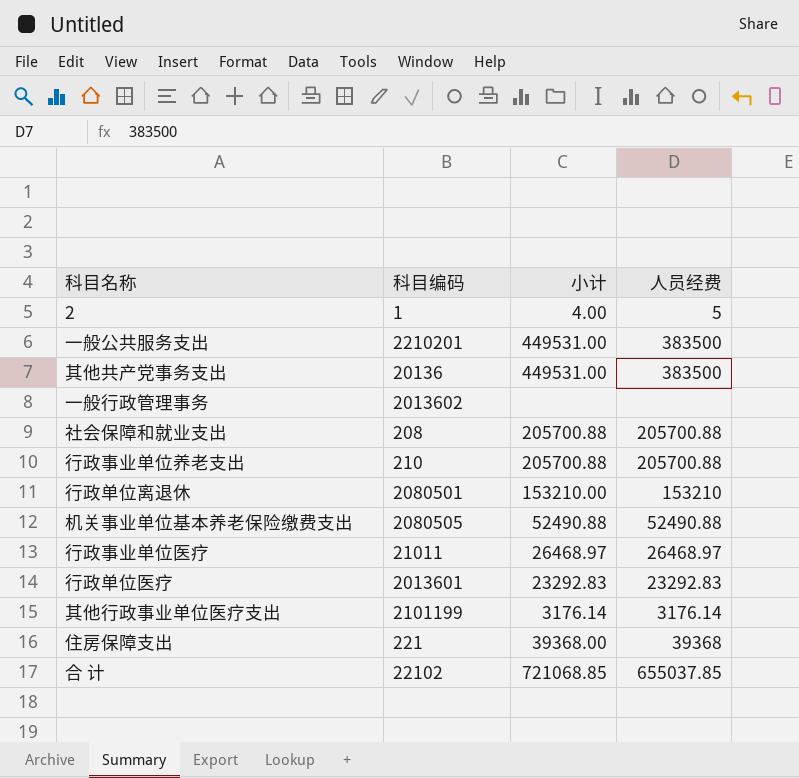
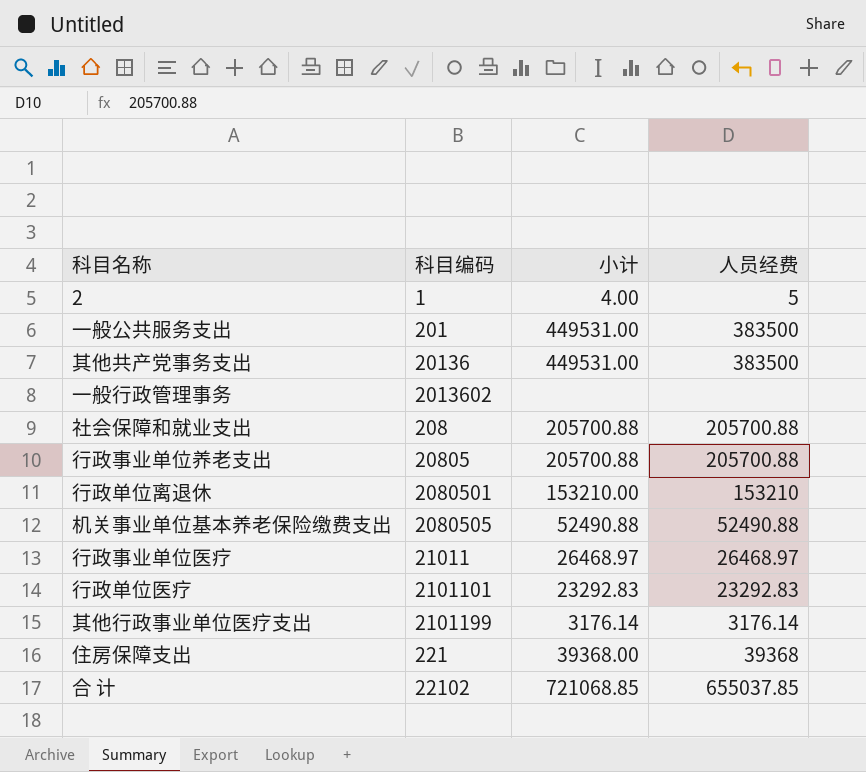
一般公共服务支出 | 科目编码: 2210201 -> 201
行政事业单位养老支出 | 科目编码: 210 -> 20805
行政单位医疗 | 科目编码: 2013601 -> 2101101

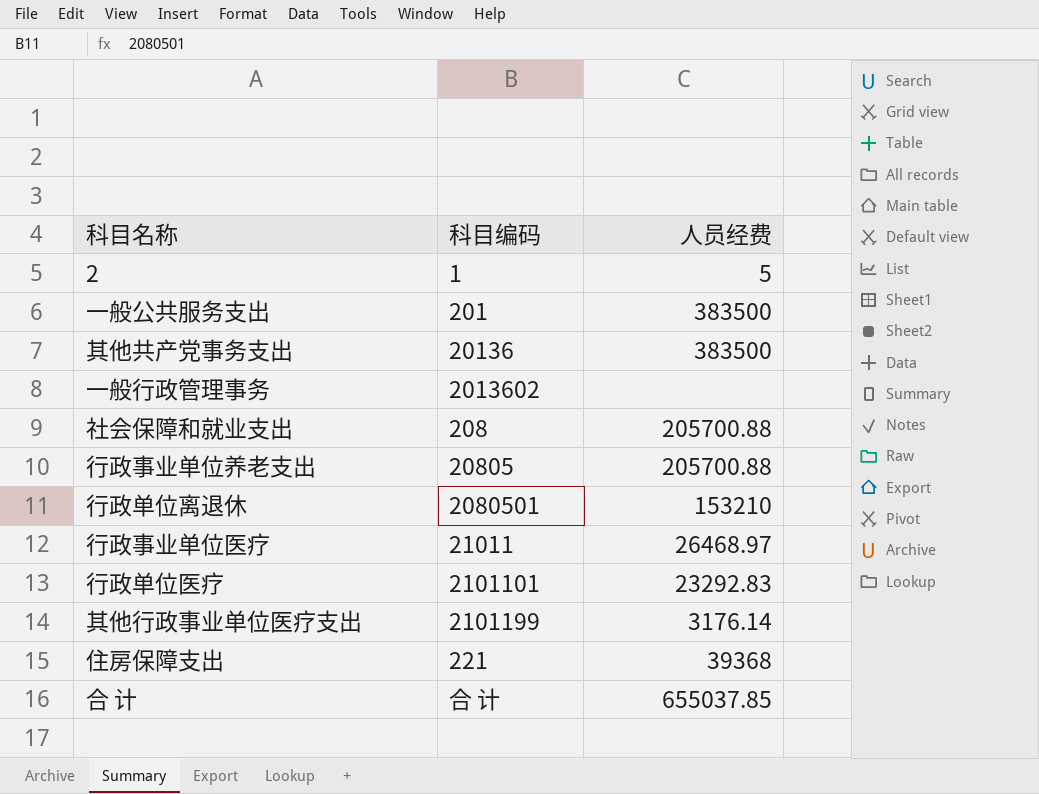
column 小计 | position: 3 -> none
row 机关事业单位基本养老保险缴费支出: 2080505 | 52490.88 | 52490.88 -> none
合 计 | 科目编码: 22102 -> 合 计

